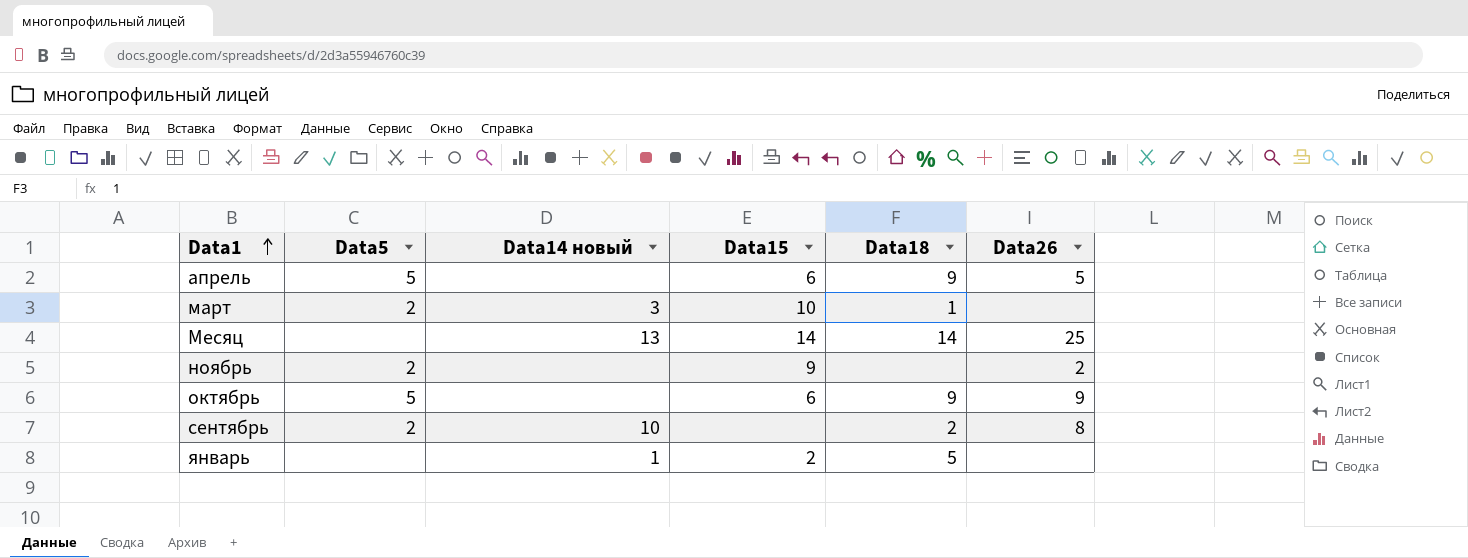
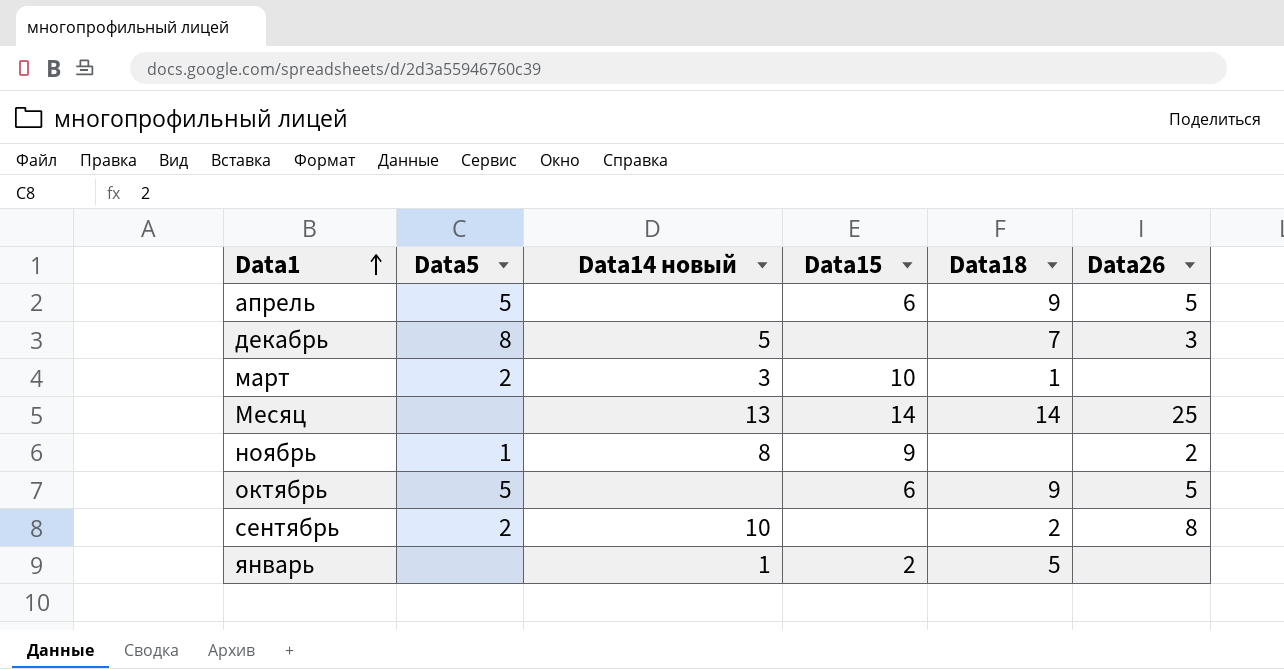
row декабрь: none -> 8 | 5 | none | 7 | 3
ноябрь | Data5: 2 -> 1
ноябрь | Data14 новый: none -> 8
октябрь | Data26: 9 -> 5

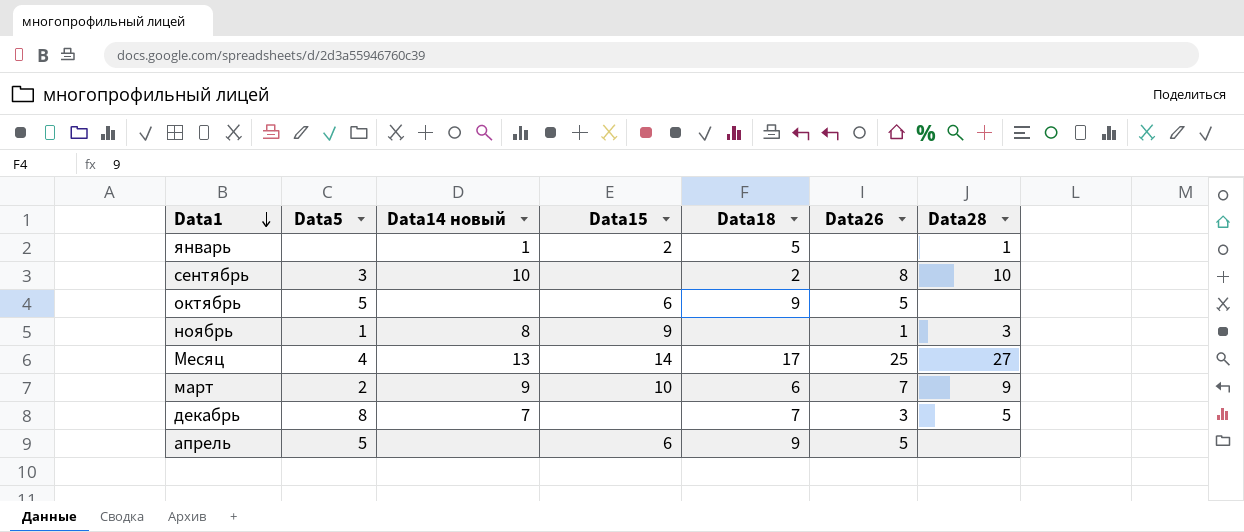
row order: Data1 ascending -> Data1 descending
column Data28 | position: none -> 7
сентябрь | Data5: 2 -> 3
ноябрь | Data26: 2 -> 1
Месяц | Data5: none -> 4
Месяц | Data18: 14 -> 17
март | Data14 новый: 3 -> 9
март | Data18: 1 -> 6
март | Data26: none -> 7
декабрь | Data14 новый: 5 -> 7

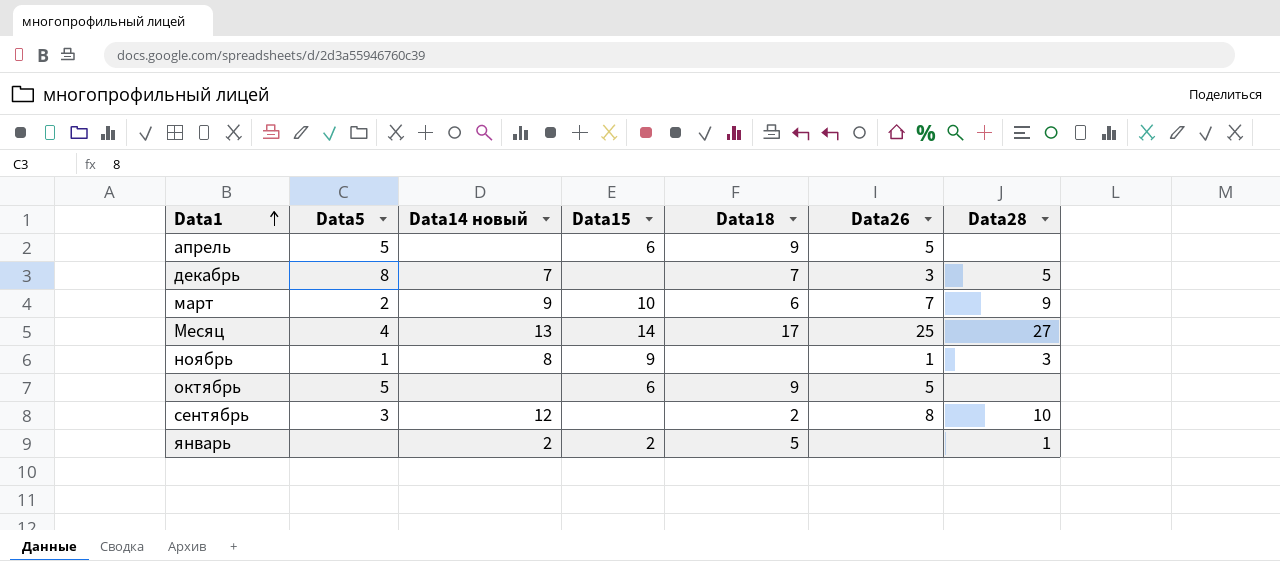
row order: Data1 descending -> Data1 ascending
сентябрь | Data14 новый: 10 -> 12
январь | Data14 новый: 1 -> 2

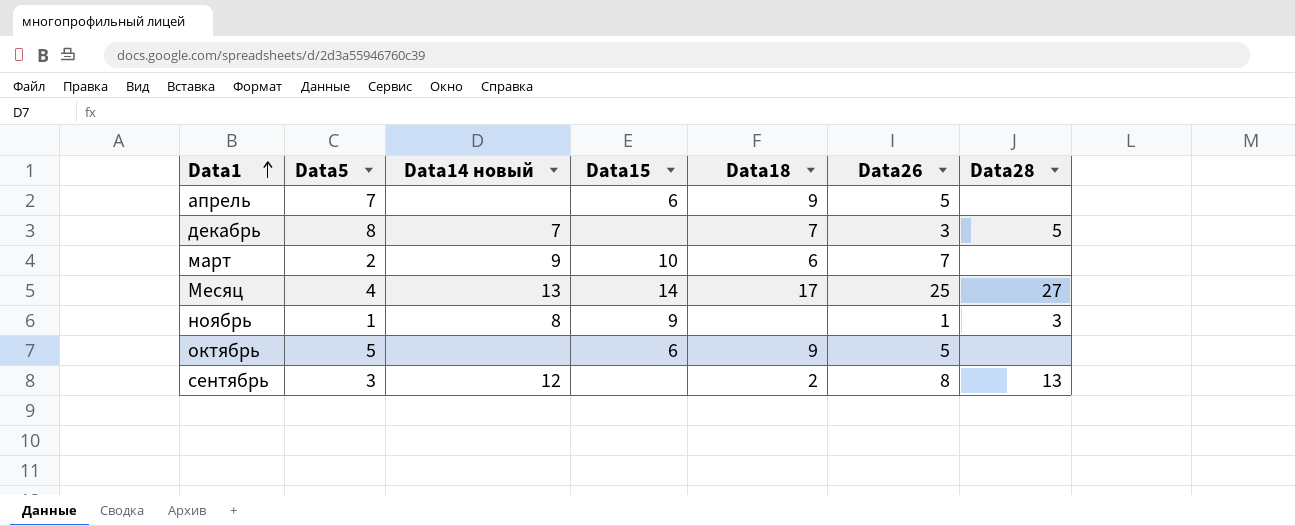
row январь: none | 2 | 2 | 5 | none | 1 -> none
апрель | Data5: 5 -> 7
март | Data28: 9 -> none
сентябрь | Data28: 10 -> 13

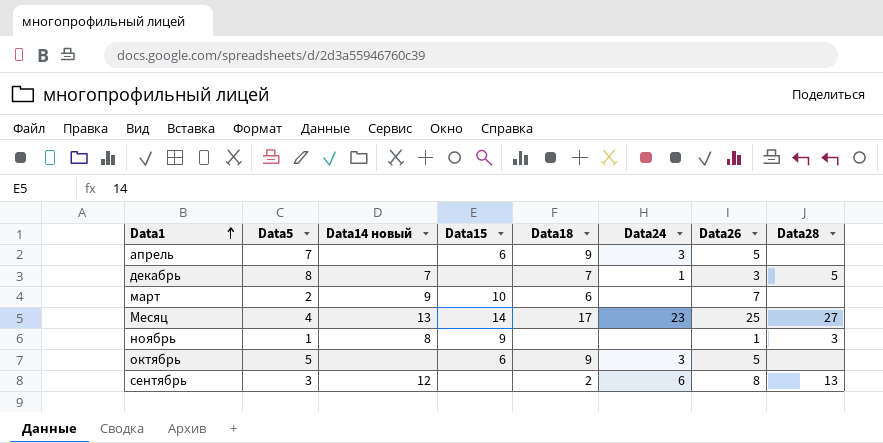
column Data24 | position: none -> 6

